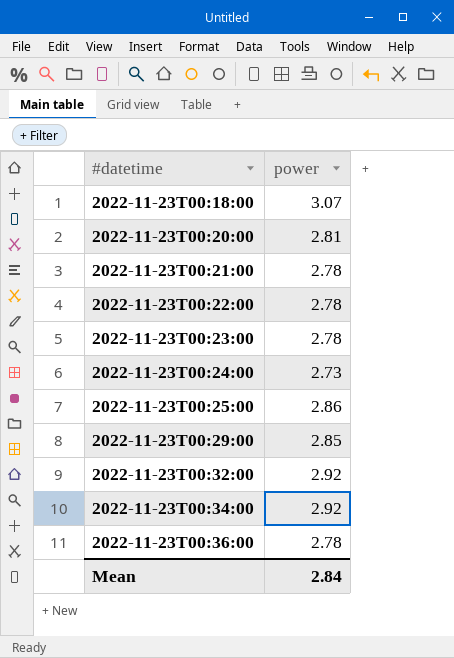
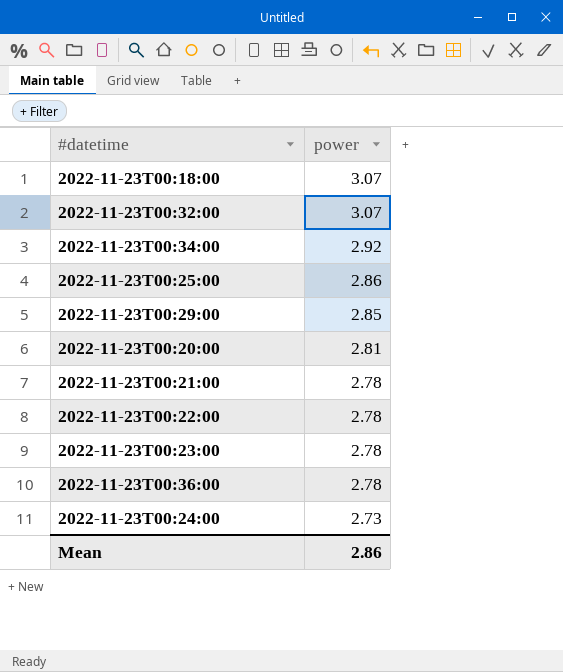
row order: #datetime ascending -> power descending
2022-11-23T00:32:00 | power: 2.92 -> 3.07
Mean | power: 2.84 -> 2.86

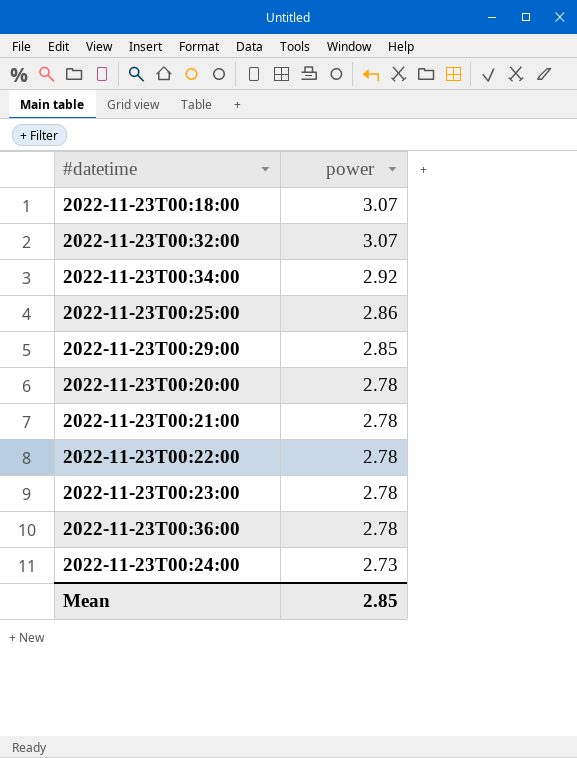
2022-11-23T00:20:00 | power: 2.81 -> 2.78
Mean | power: 2.86 -> 2.85

